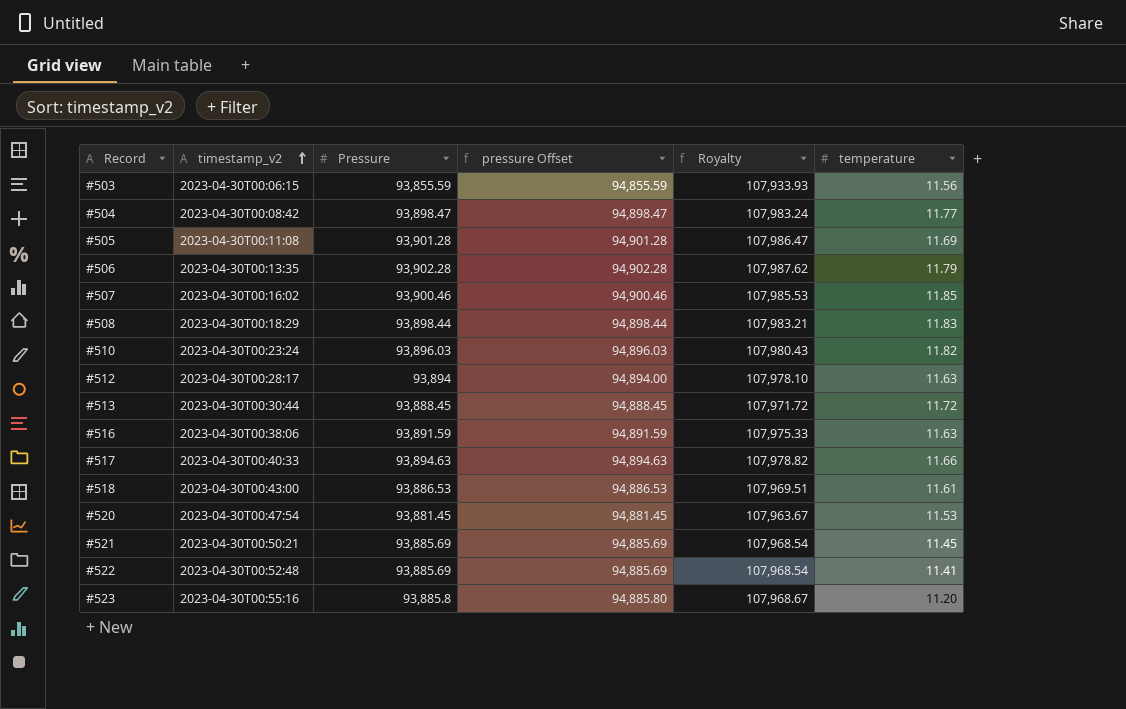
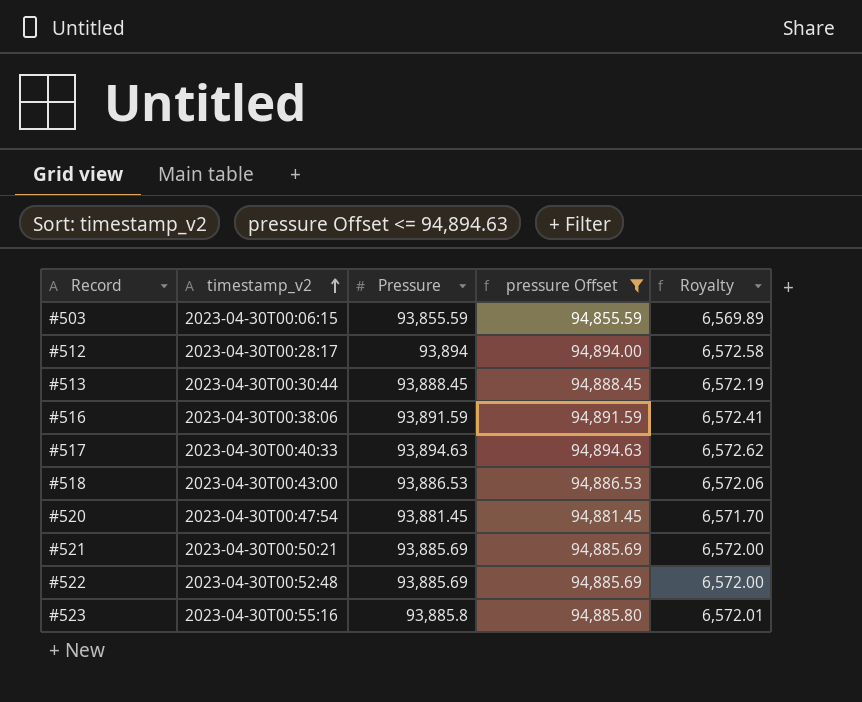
filter: none -> pressure Offset <= 94,894.63
column temperature | position: 6 -> none
column Royalty | formula: [Pressure] * 1.15 -> [Pressure] * 0.07

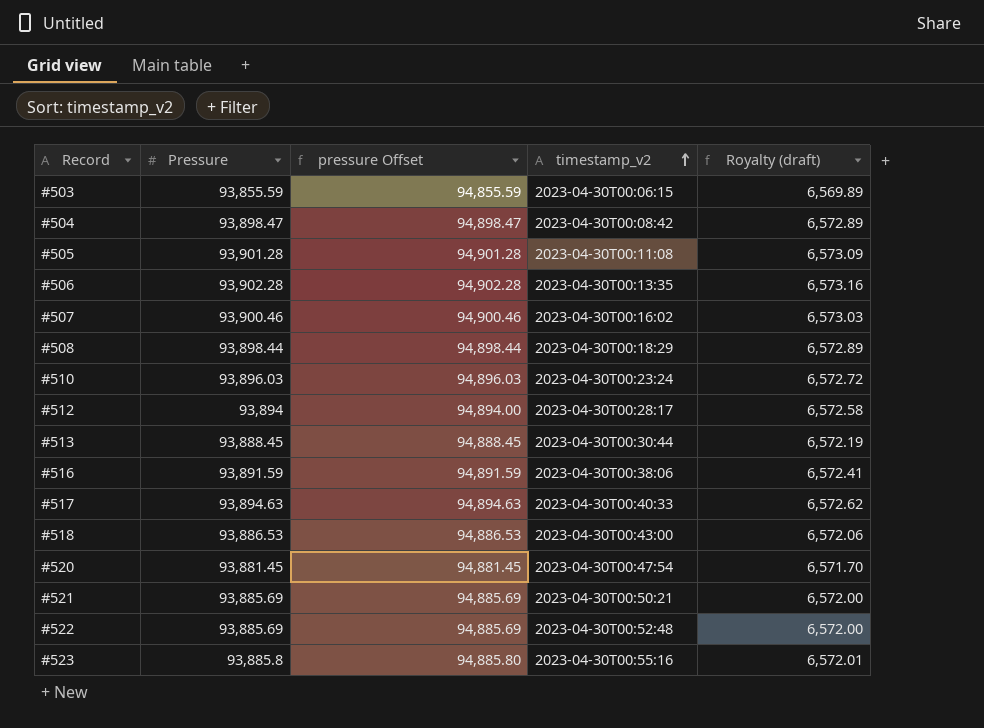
filter: pressure Offset <= 94,894.63 -> none
column timestamp_v2 | position: 2 -> 4
column name: Royalty -> Royalty (draft)

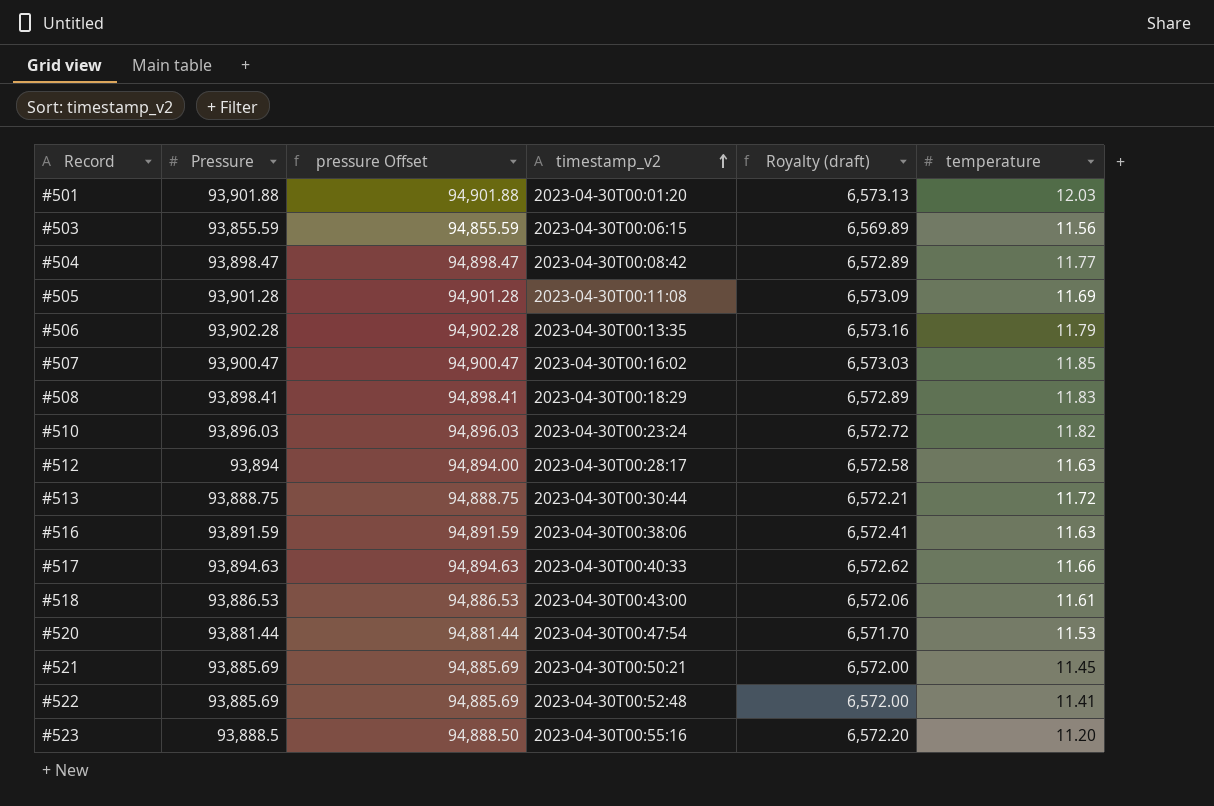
column temperature | position: none -> 6
row #501: none -> 93,901.88 | 94,901.88 | 2023-04-30T00:01:20 | 6,573.13 | 12.03
#507 | Pressure: 93,900.46 -> 93,900.47
#507 | pressure Offset: 94,900.46 -> 94,900.47
#508 | Pressure: 93,898.44 -> 93,898.41
#508 | pressure Offset: 94,898.44 -> 94,898.41
#513 | Pressure: 93,888.45 -> 93,888.75
#513 | pressure Offset: 94,888.45 -> 94,888.75
#513 | Royalty (draft): 6,572.19 -> 6,572.21
#520 | Pressure: 93,881.45 -> 93,881.44
#520 | pressure Offset: 94,881.45 -> 94,881.44
#523 | Pressure: 93,885.8 -> 93,888.5
#523 | pressure Offset: 94,885.80 -> 94,888.50
#523 | Royalty (draft): 6,572.01 -> 6,572.20

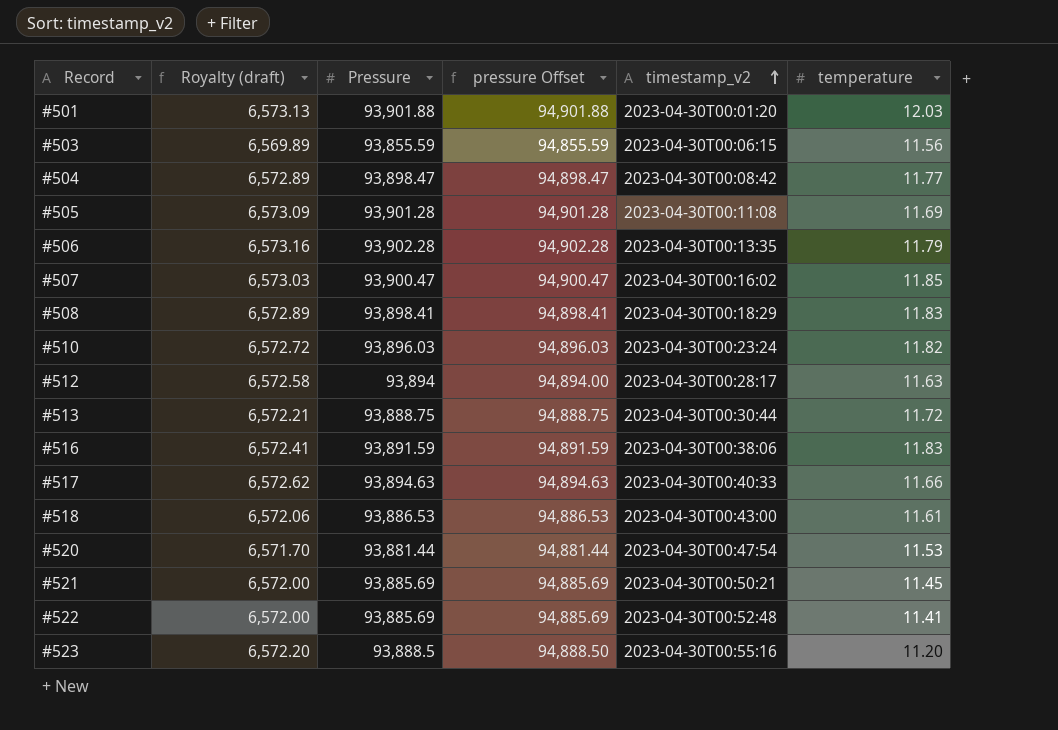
column Royalty (draft) | position: 5 -> 2
#516 | temperature: 11.63 -> 11.83

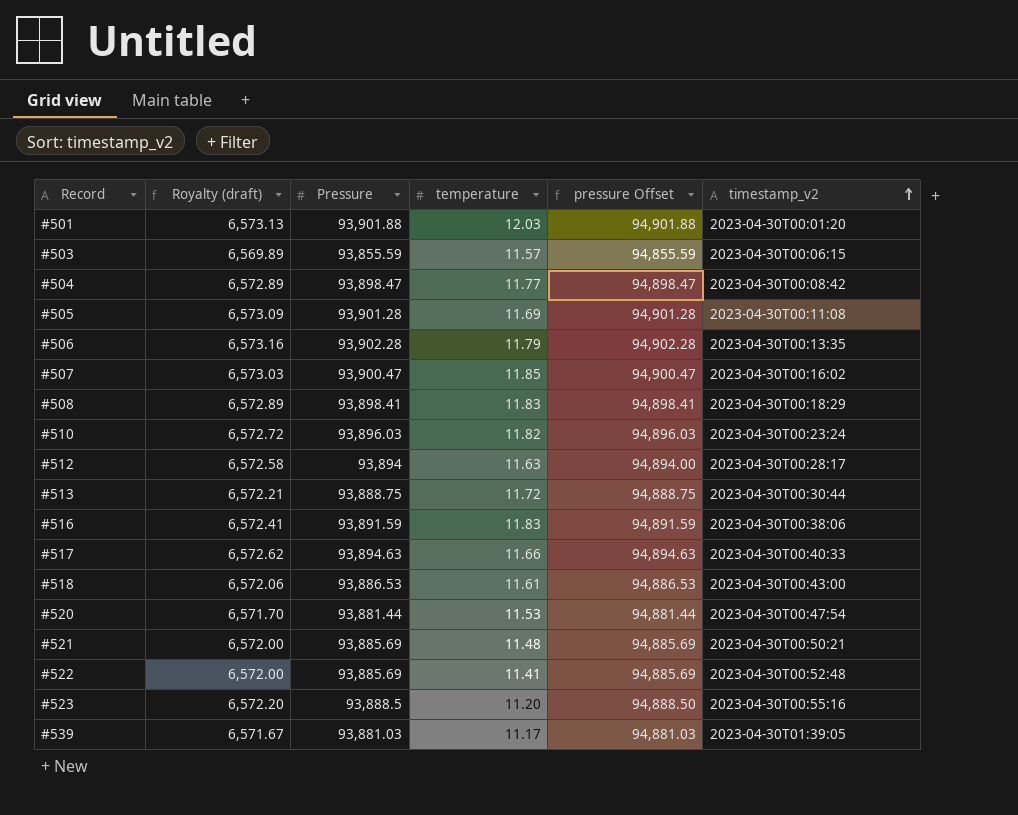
column temperature | position: 6 -> 4
#503 | temperature: 11.56 -> 11.57
#521 | temperature: 11.45 -> 11.48
row #539: none -> 6,571.67 | 93,881.03 | 11.17 | 94,881.03 | 2023-04-30T01:39:05

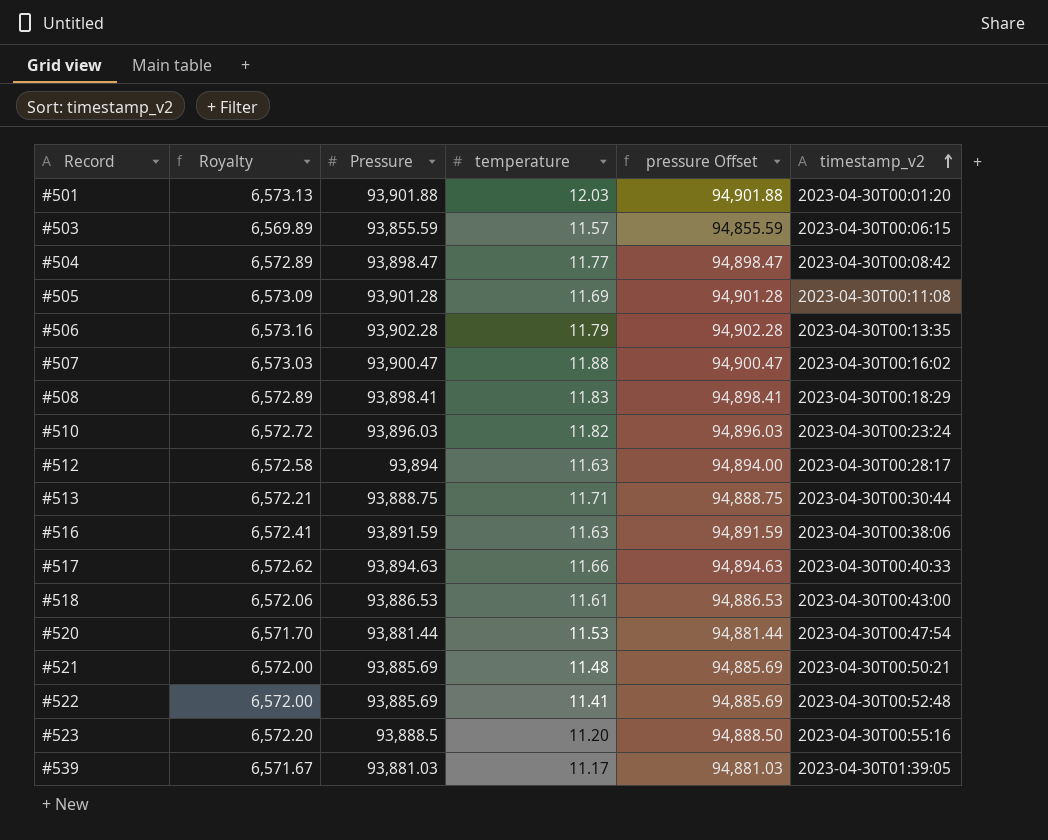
column name: Royalty (draft) -> Royalty
#507 | temperature: 11.85 -> 11.88
#513 | temperature: 11.72 -> 11.71
#516 | temperature: 11.83 -> 11.63

